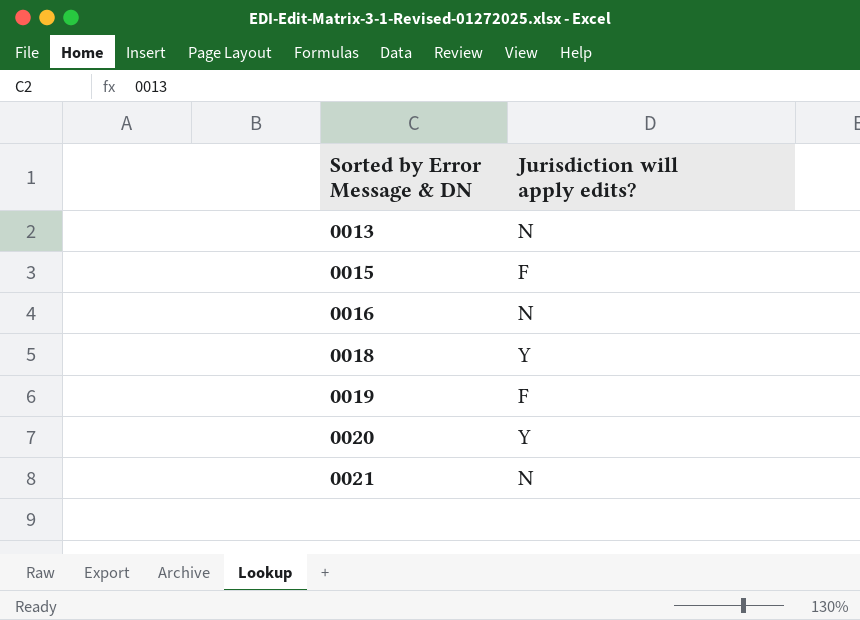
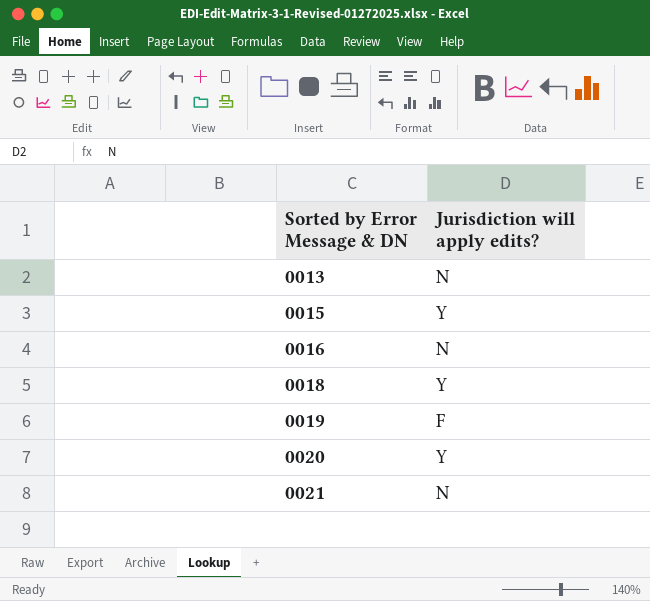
0015 | Jurisdiction will apply edits?: F -> Y

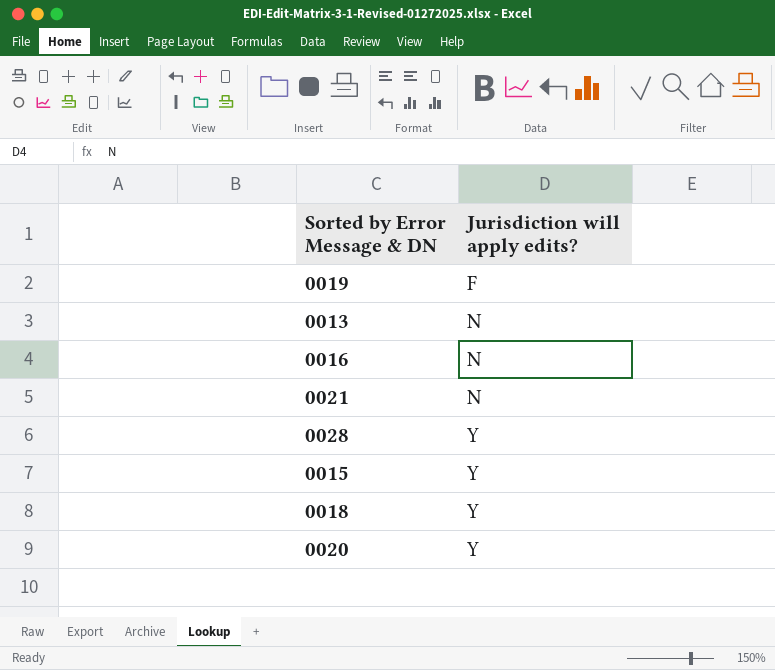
row order: Sorted by Error Message & DN ascending -> Jurisdiction will apply edits? ascending
row 0028: none -> Y

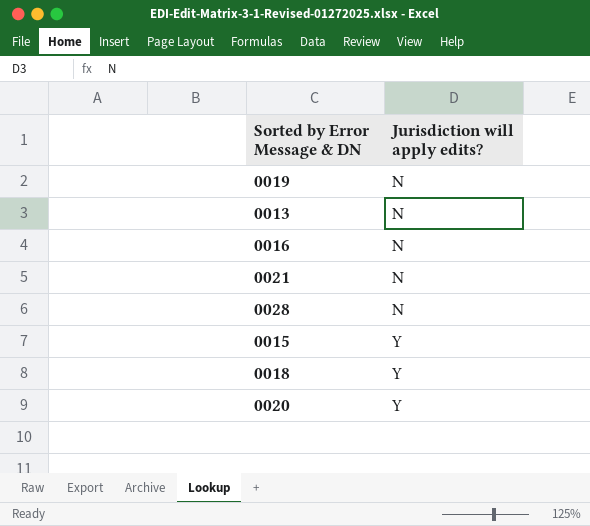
0019 | Jurisdiction will apply edits?: F -> N
0028 | Jurisdiction will apply edits?: Y -> N

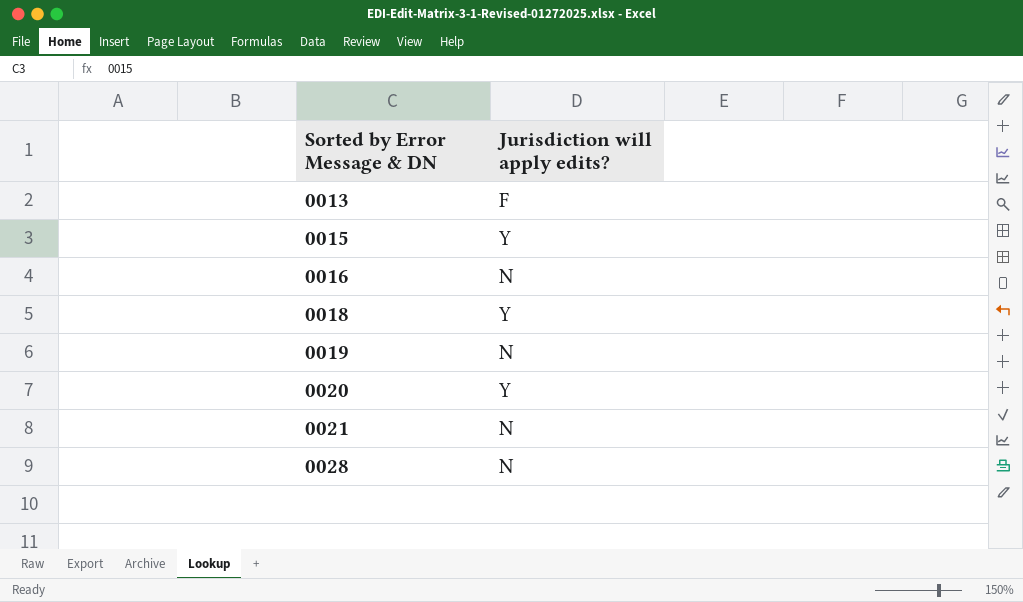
row order: Jurisdiction will apply edits? ascending -> Sorted by Error Message & DN ascending
0013 | Jurisdiction will apply edits?: N -> F

